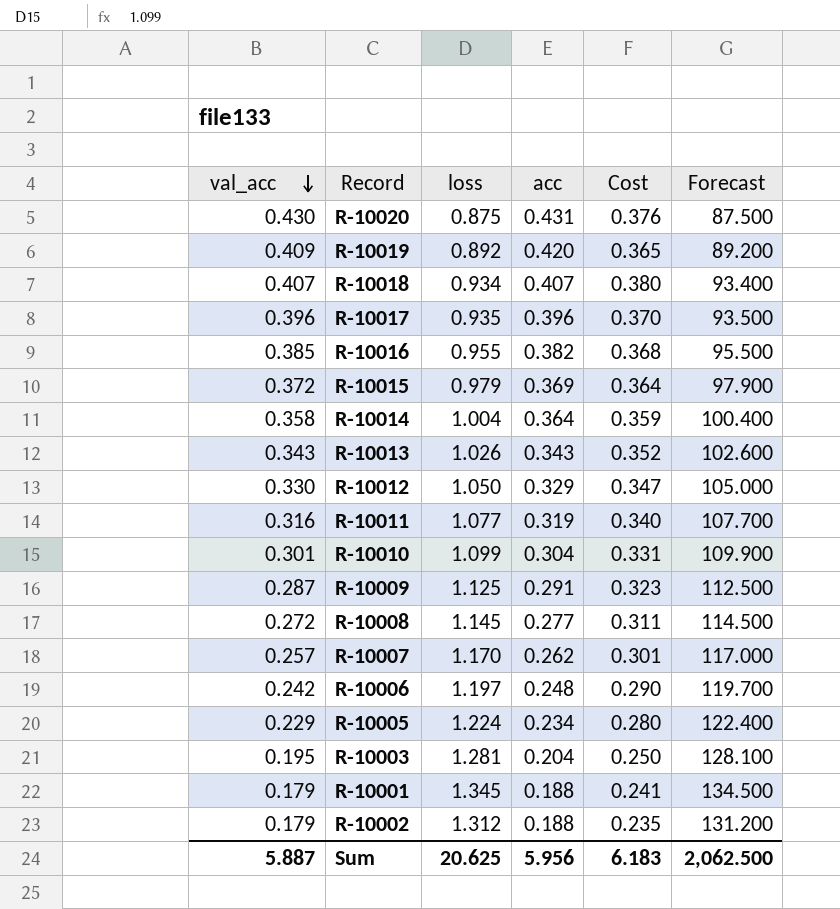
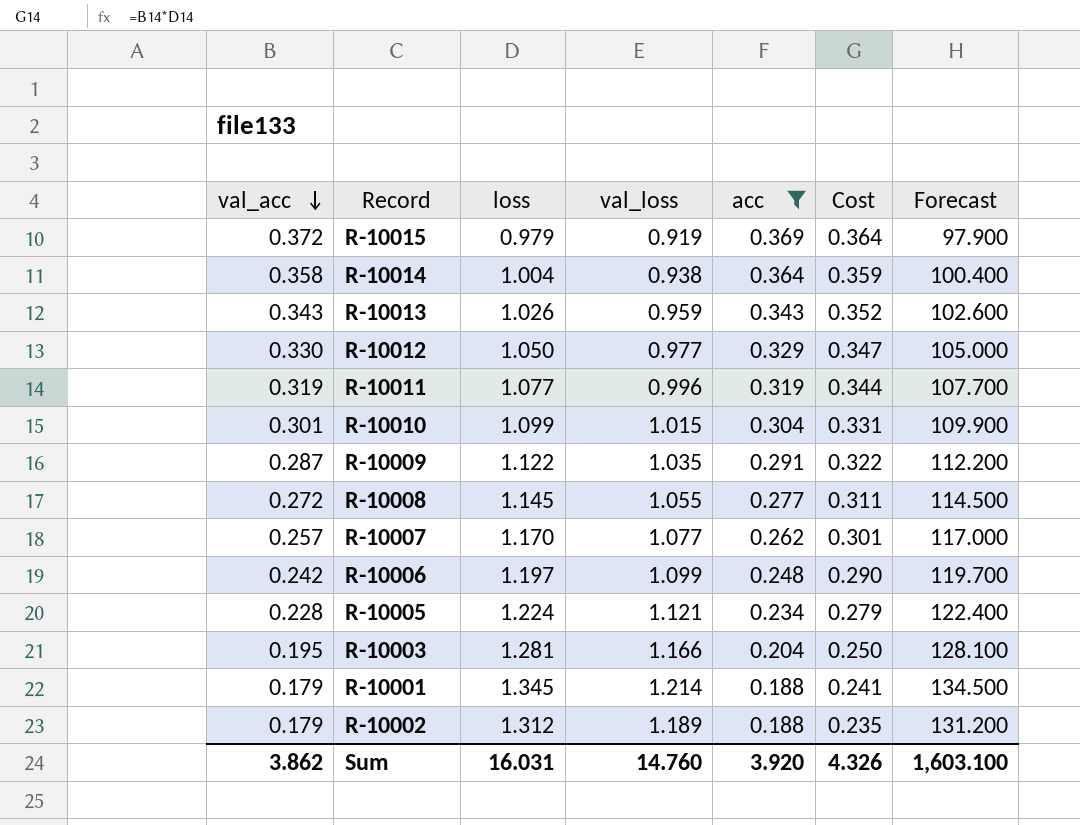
filter: none -> acc <= 0.369
column val_loss | position: none -> 4
R-10011 | val_acc: 0.316 -> 0.319
R-10011 | Cost: 0.340 -> 0.344
R-10009 | loss: 1.125 -> 1.122
R-10009 | Cost: 0.323 -> 0.322
R-10009 | Forecast: 112.500 -> 112.200
R-10005 | val_acc: 0.229 -> 0.228
R-10005 | Cost: 0.280 -> 0.279
Sum | val_acc: 5.887 -> 3.862
Sum | loss: 20.625 -> 16.031
Sum | acc: 5.956 -> 3.920
Sum | Cost: 6.183 -> 4.326
Sum | Forecast: 2,062.500 -> 1,603.100

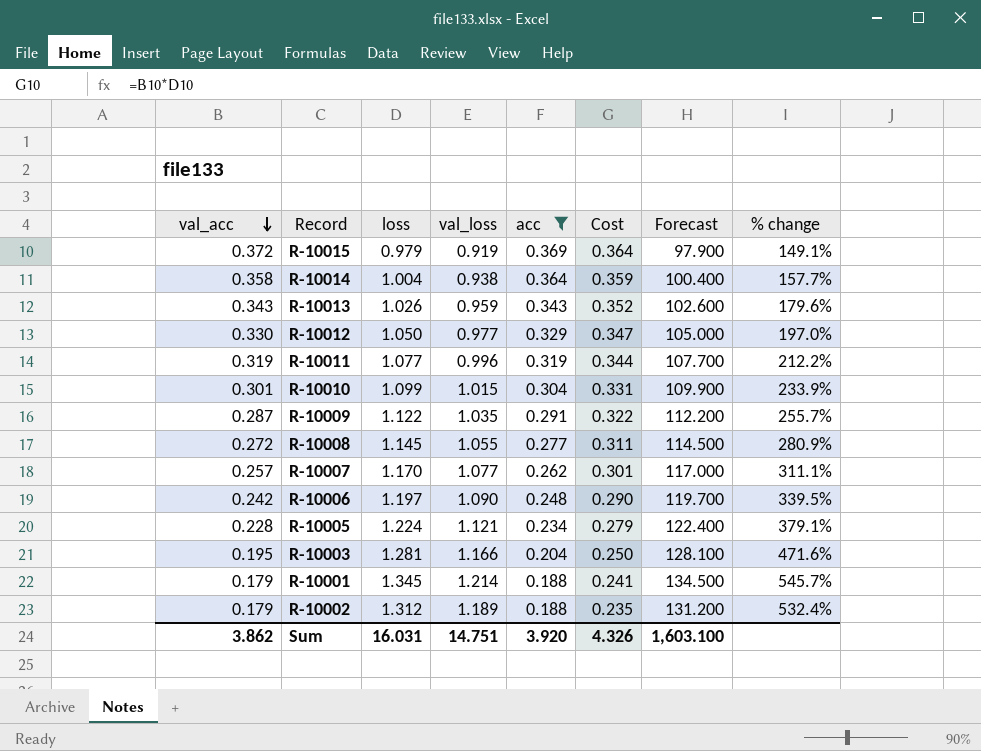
column % change | formula: none -> ([val_loss] - [acc]) / [acc]
R-10006 | val_loss: 1.099 -> 1.090
Sum | val_loss: 14.760 -> 14.751

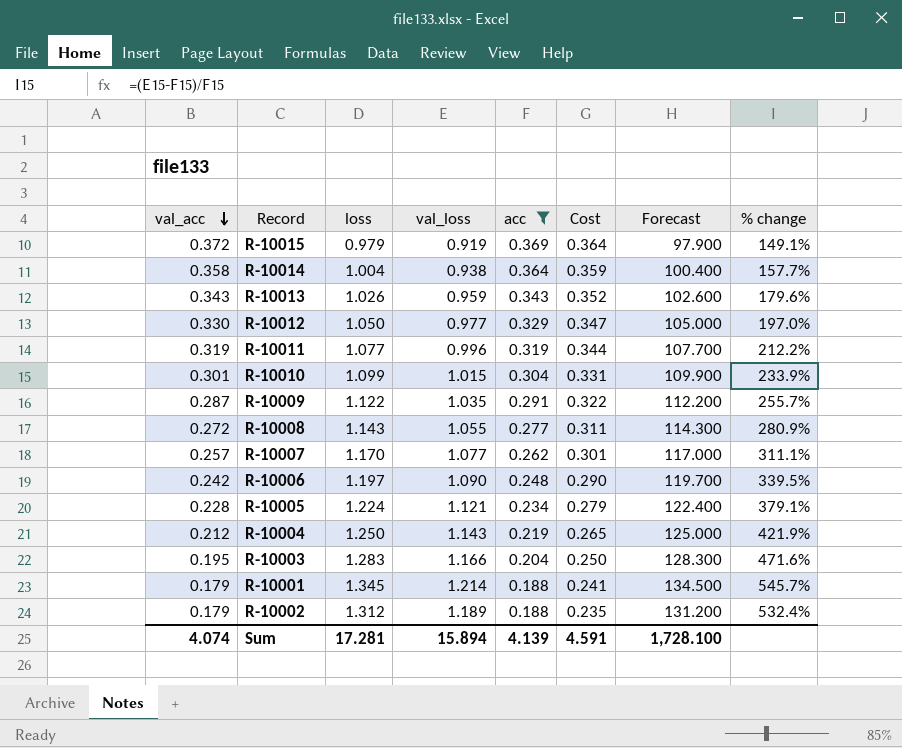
R-10008 | loss: 1.145 -> 1.143
R-10008 | Forecast: 114.500 -> 114.300
row R-10004: none -> 0.212 | 1.250 | 1.143 | 0.219 | 0.265 | 125.000 | 421.9%
R-10003 | loss: 1.281 -> 1.283
R-10003 | Forecast: 128.100 -> 128.300
Sum | val_acc: 3.862 -> 4.074
Sum | loss: 16.031 -> 17.281
Sum | val_loss: 14.751 -> 15.894
Sum | acc: 3.920 -> 4.139
Sum | Cost: 4.326 -> 4.591
Sum | Forecast: 1,603.100 -> 1,728.100

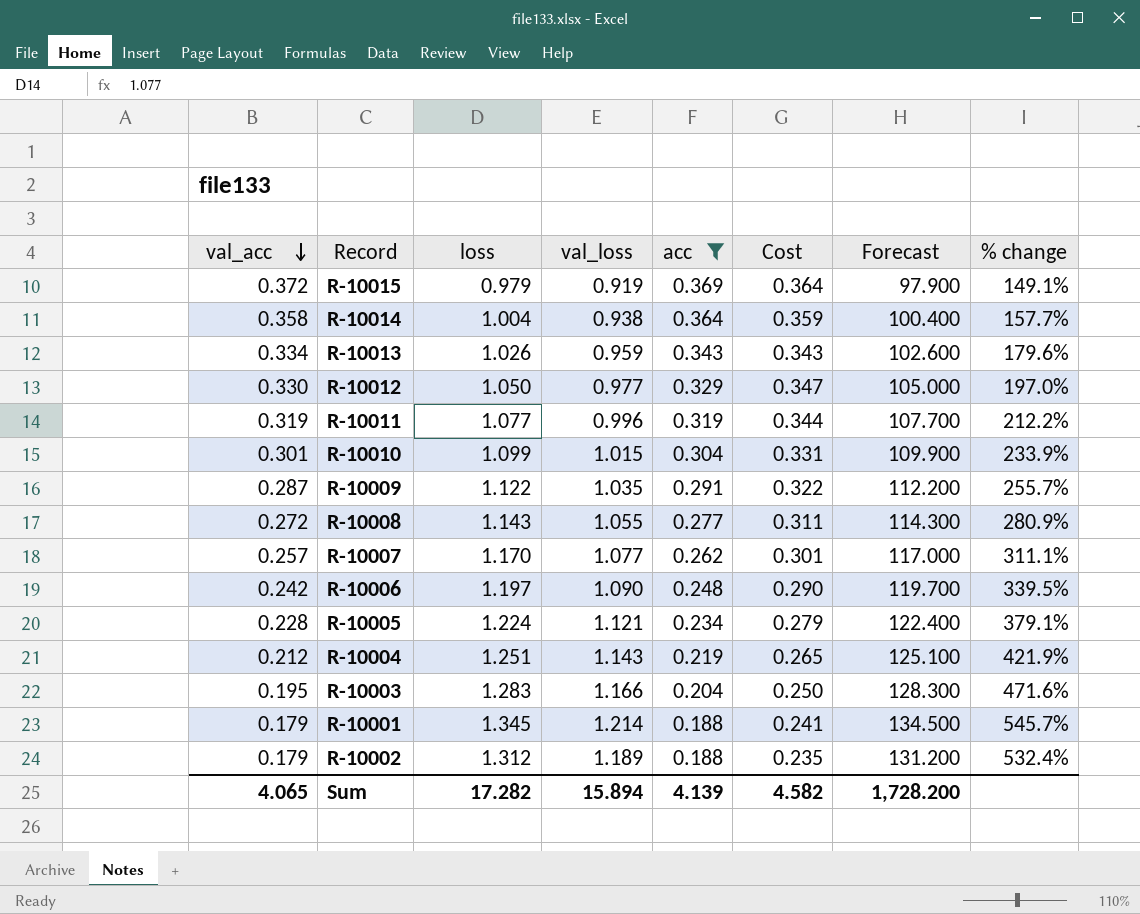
R-10013 | val_acc: 0.343 -> 0.334
R-10013 | Cost: 0.352 -> 0.343
R-10004 | loss: 1.250 -> 1.251
R-10004 | Forecast: 125.000 -> 125.100
Sum | val_acc: 4.074 -> 4.065
Sum | loss: 17.281 -> 17.282
Sum | Cost: 4.591 -> 4.582
Sum | Forecast: 1,728.100 -> 1,728.200

